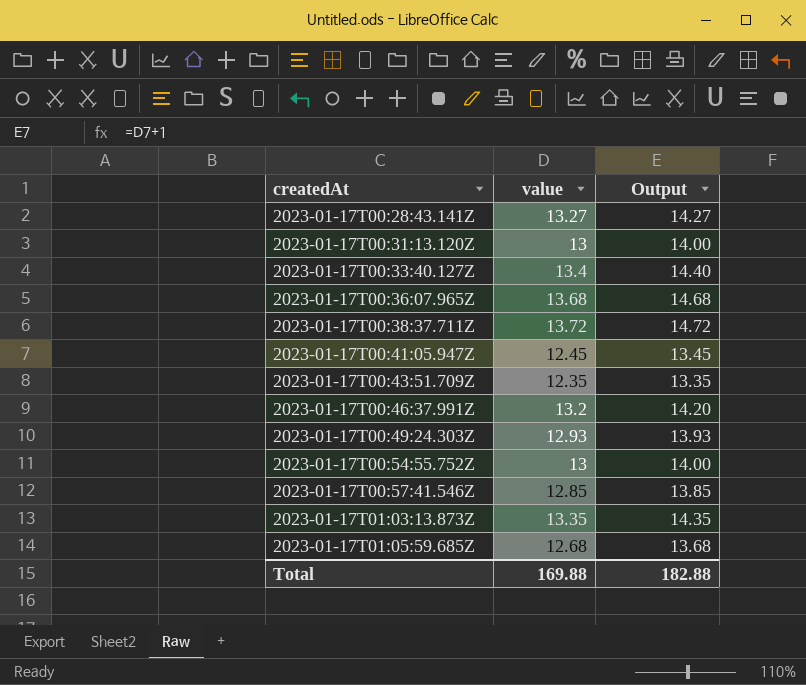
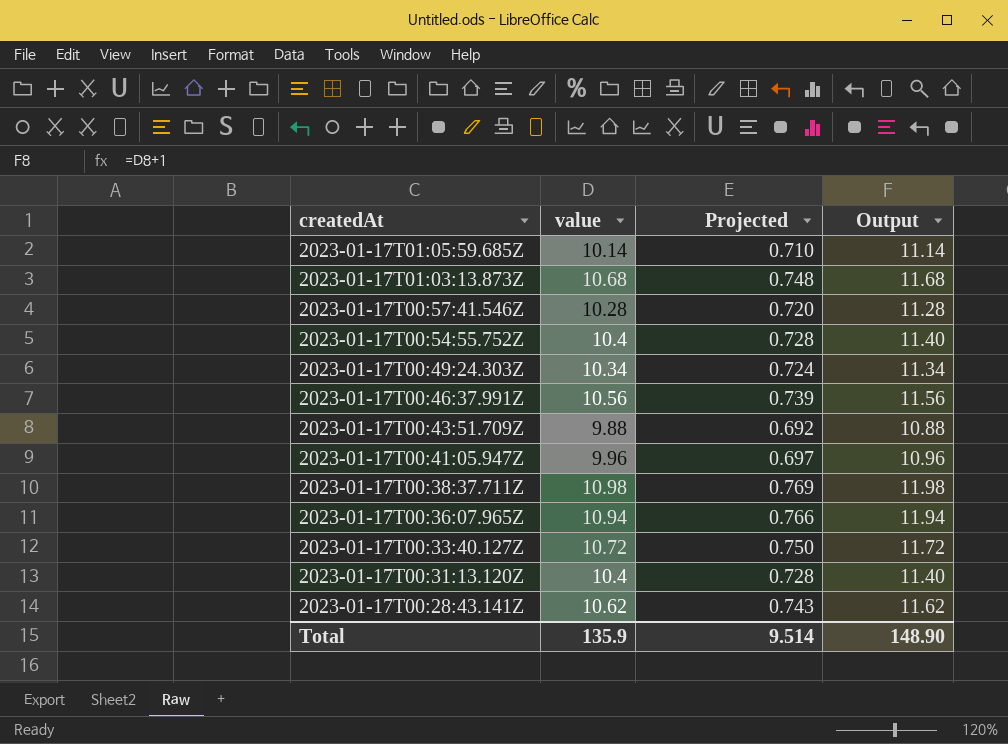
row order: createdAt ascending -> createdAt descending
column Projected | formula: none -> [value] * 0.07
2023-01-17T01:05:59.685Z | value: 12.68 -> 10.14
2023-01-17T01:05:59.685Z | Output: 13.68 -> 11.14
2023-01-17T01:03:13.873Z | value: 13.35 -> 10.68
2023-01-17T01:03:13.873Z | Output: 14.35 -> 11.68
2023-01-17T00:57:41.546Z | value: 12.85 -> 10.28
2023-01-17T00:57:41.546Z | Output: 13.85 -> 11.28
2023-01-17T00:54:55.752Z | value: 13 -> 10.4
2023-01-17T00:54:55.752Z | Output: 14.00 -> 11.40
2023-01-17T00:49:24.303Z | value: 12.93 -> 10.34
2023-01-17T00:49:24.303Z | Output: 13.93 -> 11.34
2023-01-17T00:46:37.991Z | value: 13.2 -> 10.56
2023-01-17T00:46:37.991Z | Output: 14.20 -> 11.56
2023-01-17T00:43:51.709Z | value: 12.35 -> 9.88
2023-01-17T00:43:51.709Z | Output: 13.35 -> 10.88
2023-01-17T00:41:05.947Z | value: 12.45 -> 9.96
2023-01-17T00:41:05.947Z | Output: 13.45 -> 10.96
2023-01-17T00:38:37.711Z | value: 13.72 -> 10.98
2023-01-17T00:38:37.711Z | Output: 14.72 -> 11.98
2023-01-17T00:36:07.965Z | value: 13.68 -> 10.94
2023-01-17T00:36:07.965Z | Output: 14.68 -> 11.94
2023-01-17T00:33:40.127Z | value: 13.4 -> 10.72
2023-01-17T00:33:40.127Z | Output: 14.40 -> 11.72
2023-01-17T00:31:13.120Z | value: 13 -> 10.4
2023-01-17T00:31:13.120Z | Output: 14.00 -> 11.40
2023-01-17T00:28:43.141Z | value: 13.27 -> 10.62
2023-01-17T00:28:43.141Z | Output: 14.27 -> 11.62
Total | value: 169.88 -> 135.9
Total | Output: 182.88 -> 148.90

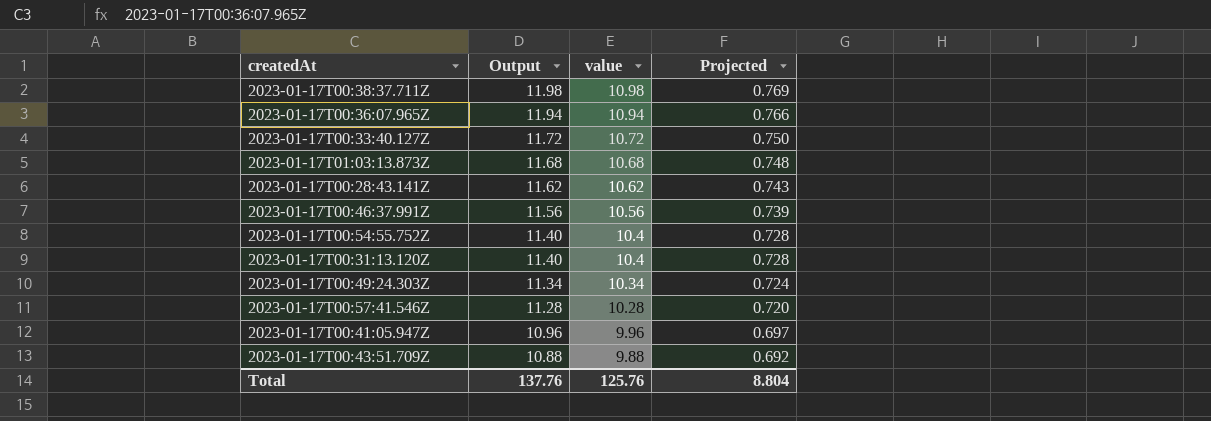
row order: createdAt descending -> Output descending
column Output | position: 4 -> 2
row 2023-01-17T01:05:59.685Z: 10.14 | 0.710 | 11.14 -> none
Total | Output: 148.90 -> 137.76
Total | value: 135.9 -> 125.76
Total | Projected: 9.514 -> 8.804

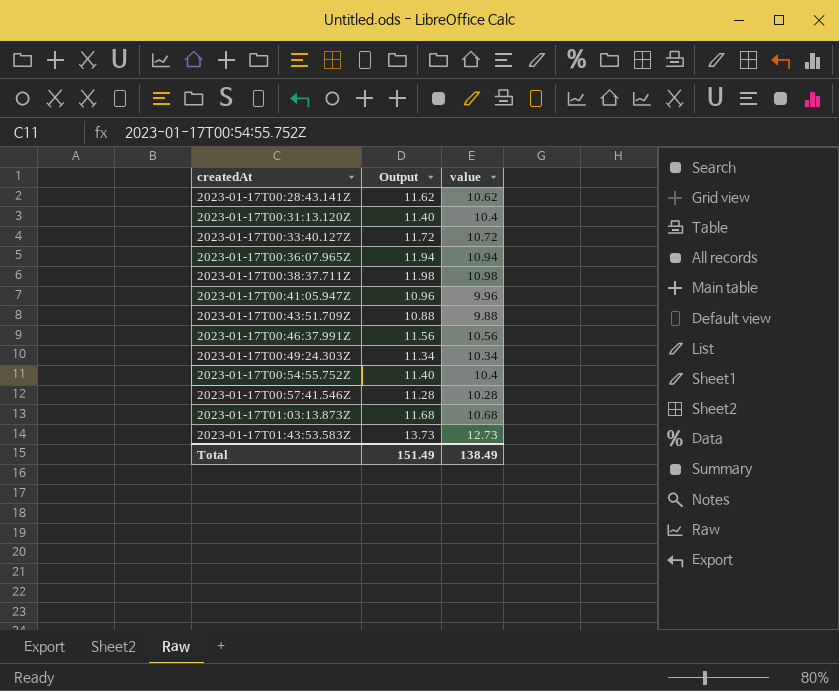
row order: Output descending -> createdAt ascending
column Projected | formula: [value] * 0.07 -> none
row 2023-01-17T01:43:53.583Z: none -> 13.73 | 12.73
Total | Output: 137.76 -> 151.49
Total | value: 125.76 -> 138.49

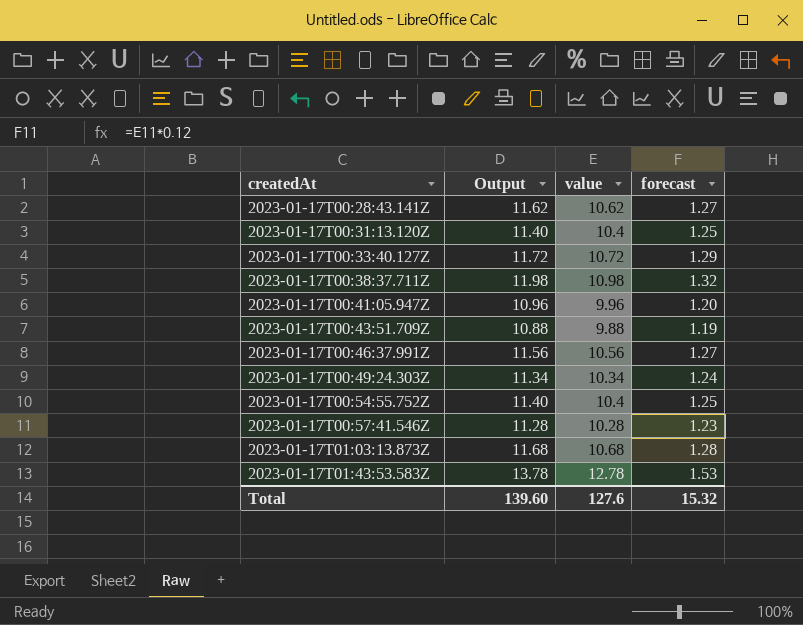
column forecast | formula: none -> [value] * 0.12
row 2023-01-17T00:36:07.965Z: 11.94 | 10.94 -> none
2023-01-17T01:43:53.583Z | Output: 13.73 -> 13.78
2023-01-17T01:43:53.583Z | value: 12.73 -> 12.78
Total | Output: 151.49 -> 139.60
Total | value: 138.49 -> 127.6

